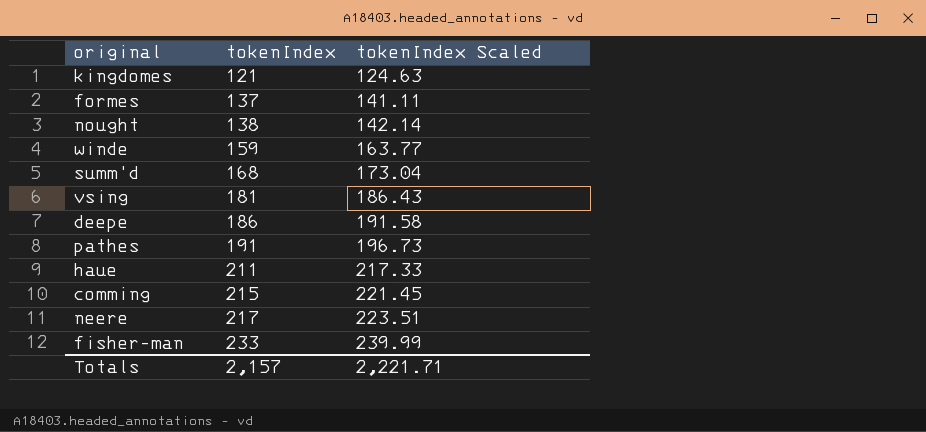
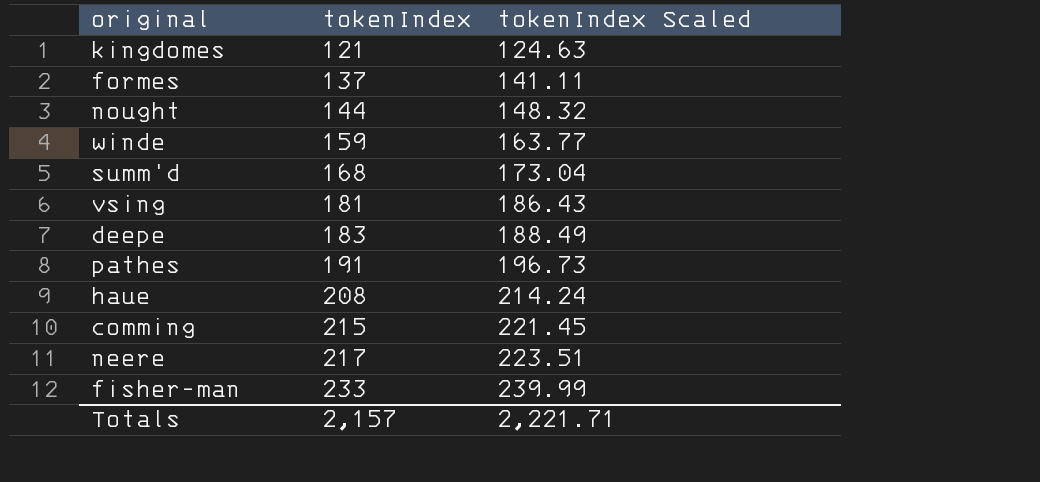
nought | tokenIndex: 138 -> 144
nought | tokenIndex Scaled: 142.14 -> 148.32
deepe | tokenIndex: 186 -> 183
deepe | tokenIndex Scaled: 191.58 -> 188.49
haue | tokenIndex: 211 -> 208
haue | tokenIndex Scaled: 217.33 -> 214.24

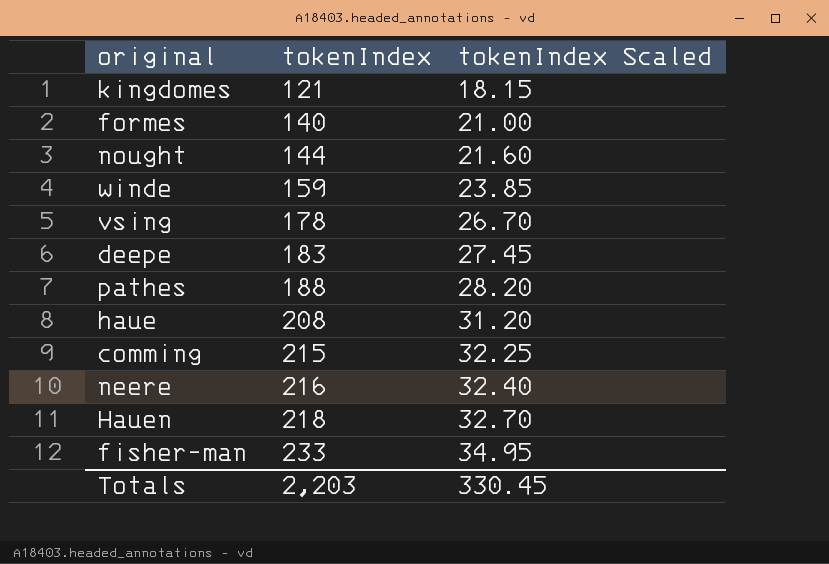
column tokenIndex Scaled | formula: [tokenIndex] * 1.03 -> [tokenIndex] * 0.15
row summ'd: 168 | 173.04 -> none
formes | tokenIndex: 137 -> 140
vsing | tokenIndex: 181 -> 178
pathes | tokenIndex: 191 -> 188
neere | tokenIndex: 217 -> 216
row Hauen: none -> 218 | 32.70
Totals | tokenIndex: 2,157 -> 2,203
Totals | tokenIndex Scaled: 2,221.71 -> 330.45

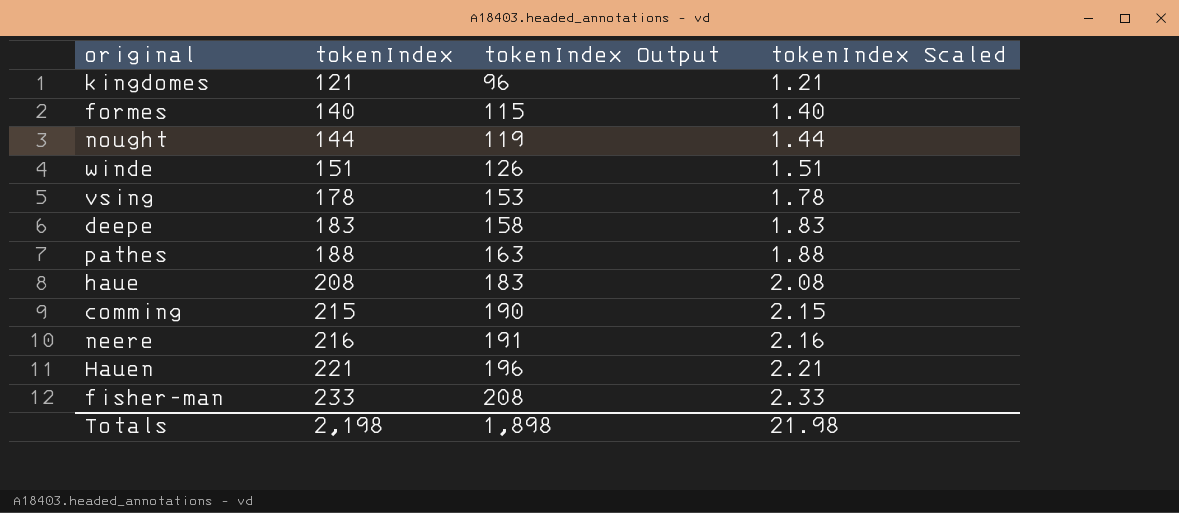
column tokenIndex Output | formula: none -> [tokenIndex] - 25
column tokenIndex Scaled | formula: [tokenIndex] * 0.15 -> [tokenIndex] * 0.01
winde | tokenIndex: 159 -> 151
Hauen | tokenIndex: 218 -> 221
Totals | tokenIndex: 2,203 -> 2,198
Totals | tokenIndex Scaled: 330.45 -> 21.98

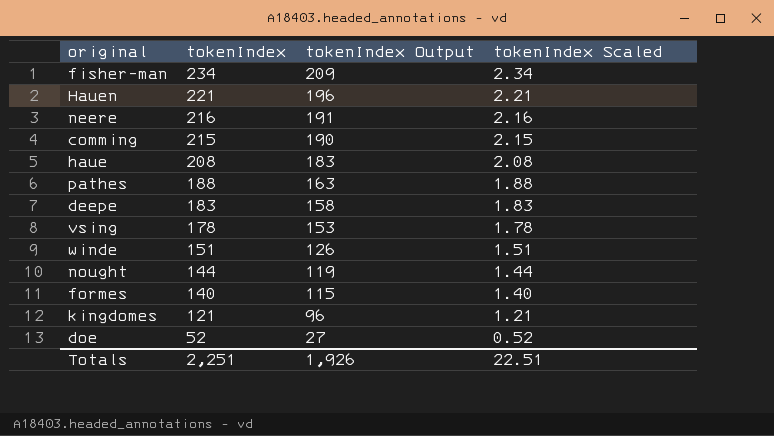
row order: tokenIndex ascending -> tokenIndex descending
fisher-man | tokenIndex: 233 -> 234
fisher-man | tokenIndex Output: 208 -> 209
fisher-man | tokenIndex Scaled: 2.33 -> 2.34
row doe: none -> 52 | 27 | 0.52
Totals | tokenIndex: 2,198 -> 2,251
Totals | tokenIndex Output: 1,898 -> 1,926
Totals | tokenIndex Scaled: 21.98 -> 22.51

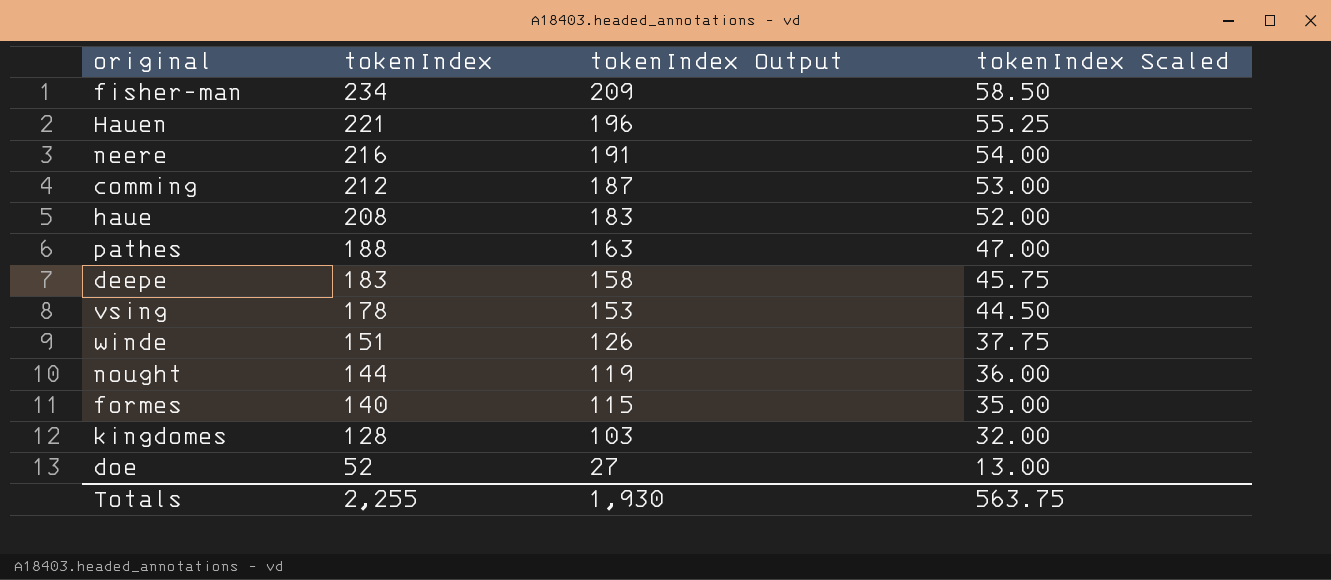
column tokenIndex Scaled | formula: [tokenIndex] * 0.01 -> [tokenIndex] * 0.25
comming | tokenIndex: 215 -> 212
comming | tokenIndex Output: 190 -> 187
kingdomes | tokenIndex: 121 -> 128
kingdomes | tokenIndex Output: 96 -> 103
Totals | tokenIndex: 2,251 -> 2,255
Totals | tokenIndex Output: 1,926 -> 1,930
Totals | tokenIndex Scaled: 22.51 -> 563.75

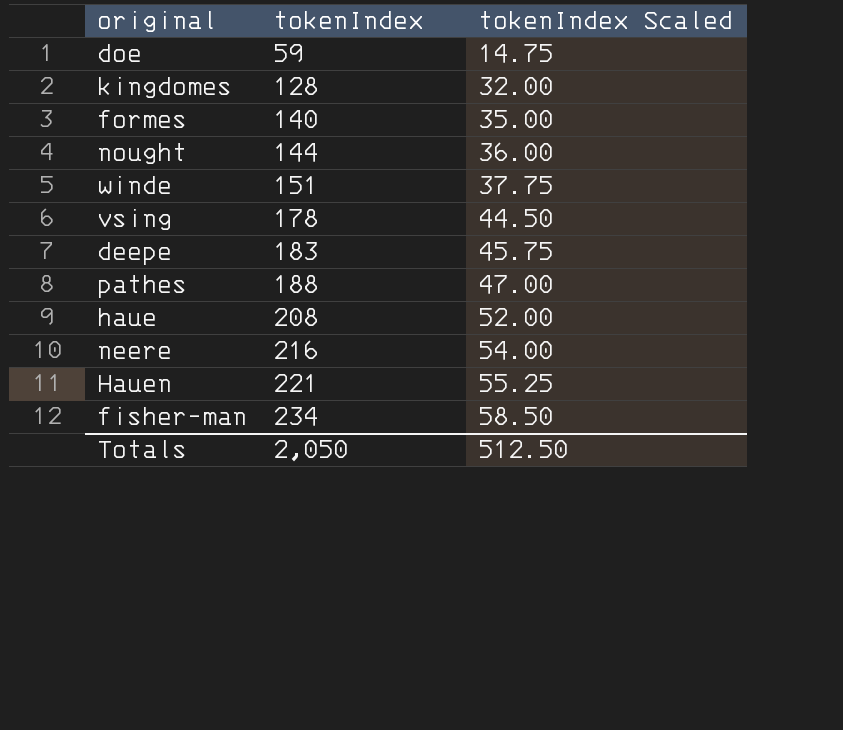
row order: tokenIndex descending -> tokenIndex ascending
column tokenIndex Output | formula: [tokenIndex] - 25 -> none
row comming: 212 | 187 | 53.00 -> none
doe | tokenIndex: 52 -> 59
doe | tokenIndex Scaled: 13.00 -> 14.75
Totals | tokenIndex: 2,255 -> 2,050
Totals | tokenIndex Scaled: 563.75 -> 512.50

